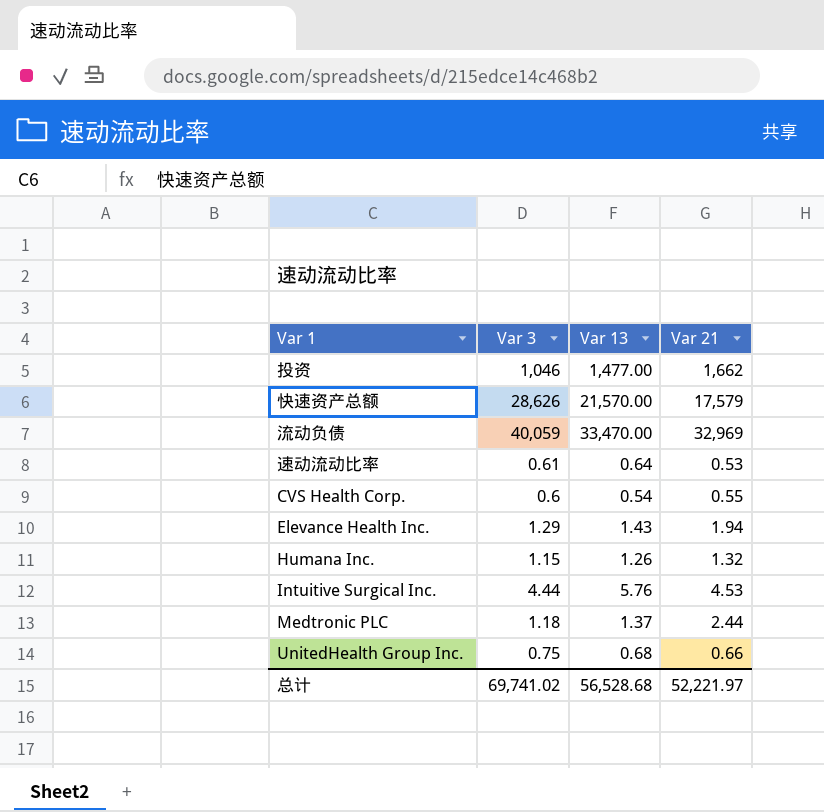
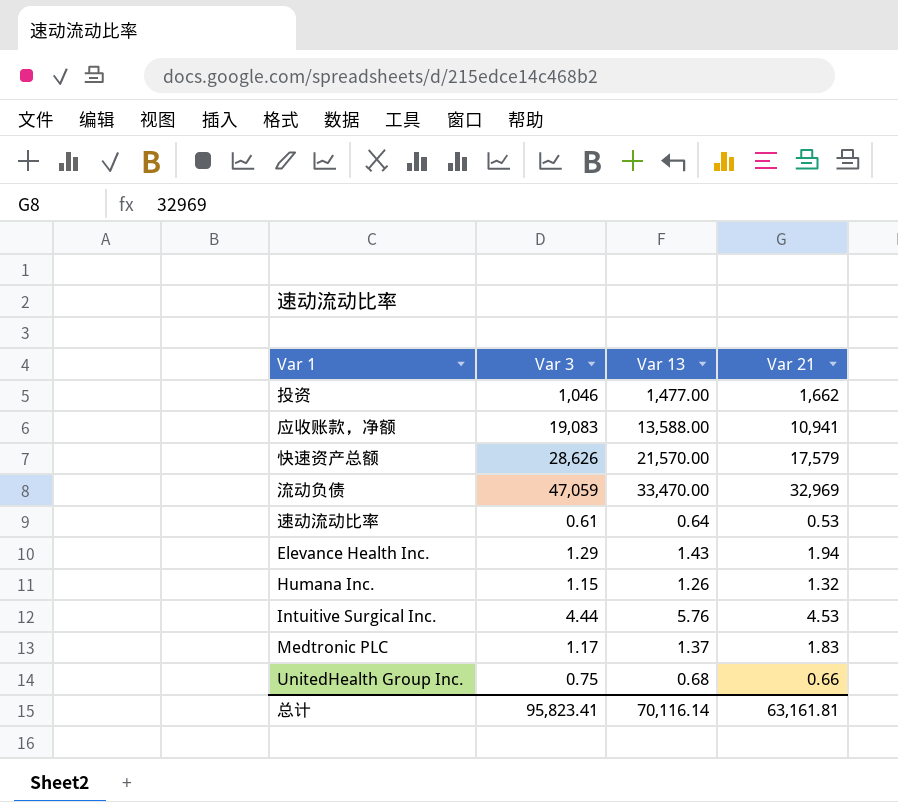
row CVS Health Corp.: 0.6 | 0.54 | 0.55 -> none
row 应收账款，净额: none -> 19,083 | 13,588.00 | 10,941
流动负债 | Var 3: 40,059 -> 47,059
Medtronic PLC | Var 3: 1.18 -> 1.17
Medtronic PLC | Var 21: 2.44 -> 1.83
总计 | Var 3: 69,741.02 -> 95,823.41
总计 | Var 13: 56,528.68 -> 70,116.14
总计 | Var 21: 52,221.97 -> 63,161.81

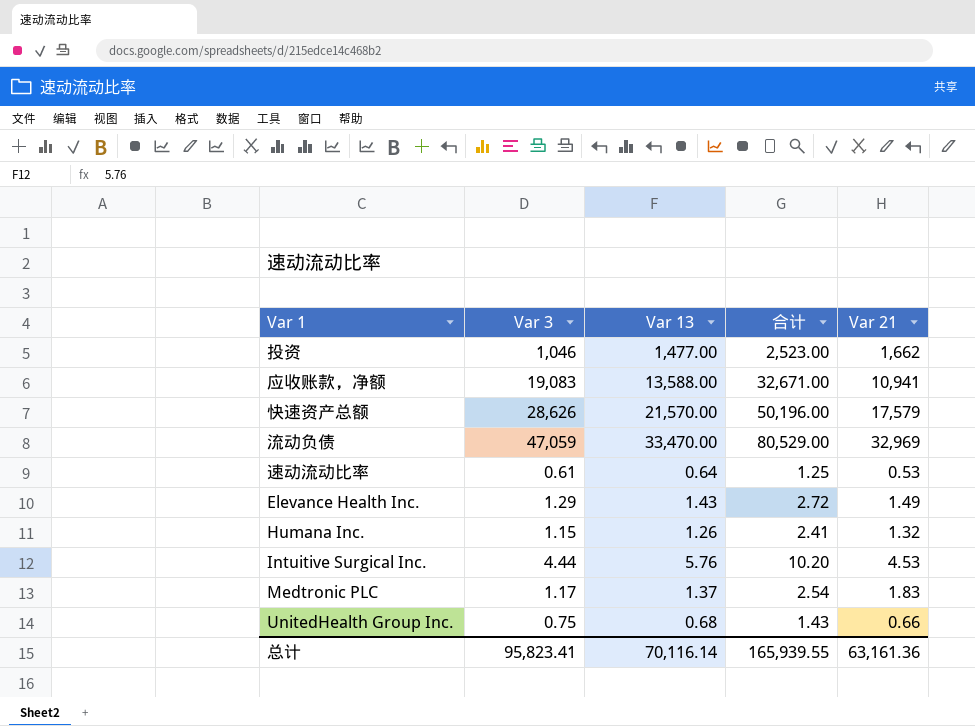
column 合计 | formula: none -> [Var 3] + [Var 13]
Elevance Health Inc. | Var 21: 1.94 -> 1.49
总计 | Var 21: 63,161.81 -> 63,161.36

